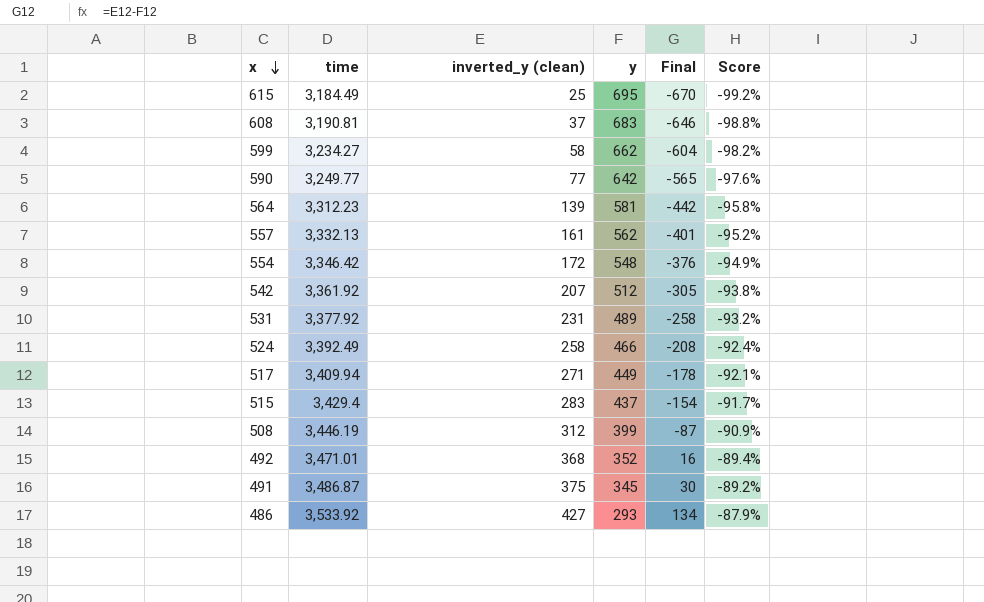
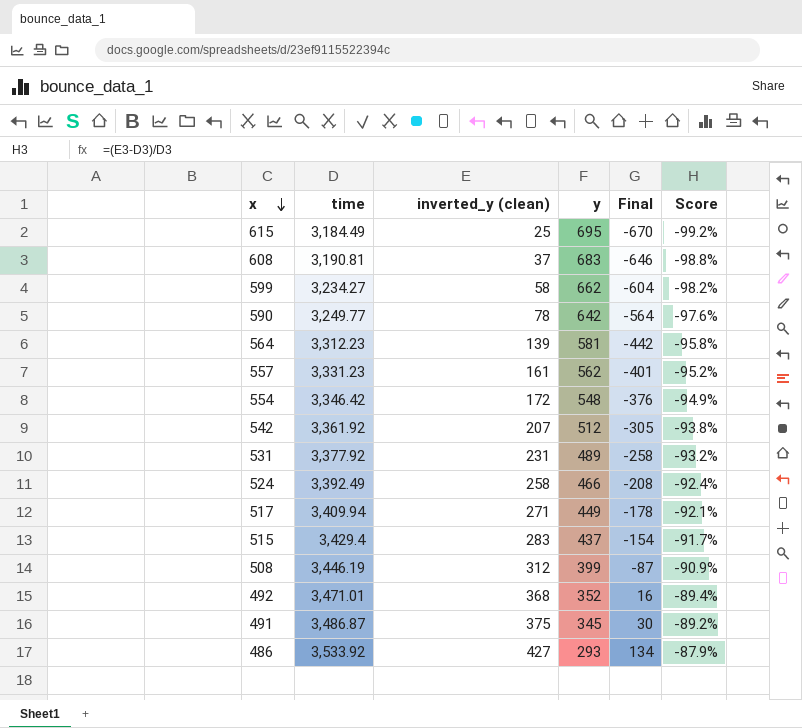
590 | inverted_y (clean): 77 -> 78
590 | Final: -565 -> -564
557 | time: 3,332.13 -> 3,331.23

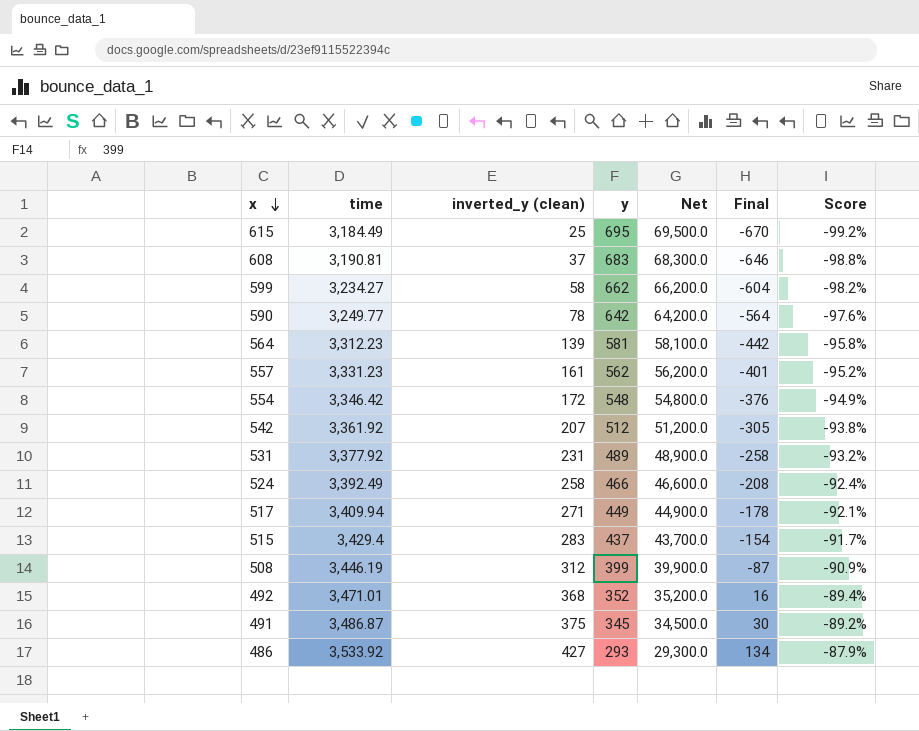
column Net | formula: none -> [y] * 100

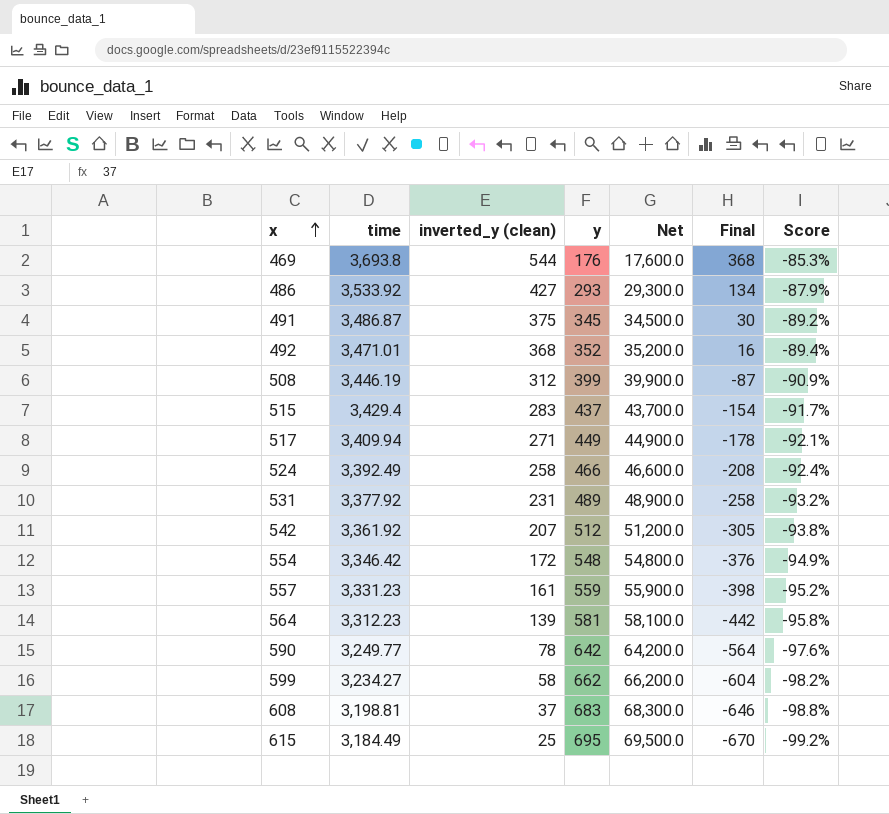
row order: x descending -> x ascending
row 469: none -> 3,693.8 | 544 | 176 | 17,600.0 | 368 | -85.3%
557 | y: 562 -> 559
557 | Net: 56,200.0 -> 55,900.0
557 | Final: -401 -> -398
608 | time: 3,190.81 -> 3,198.81

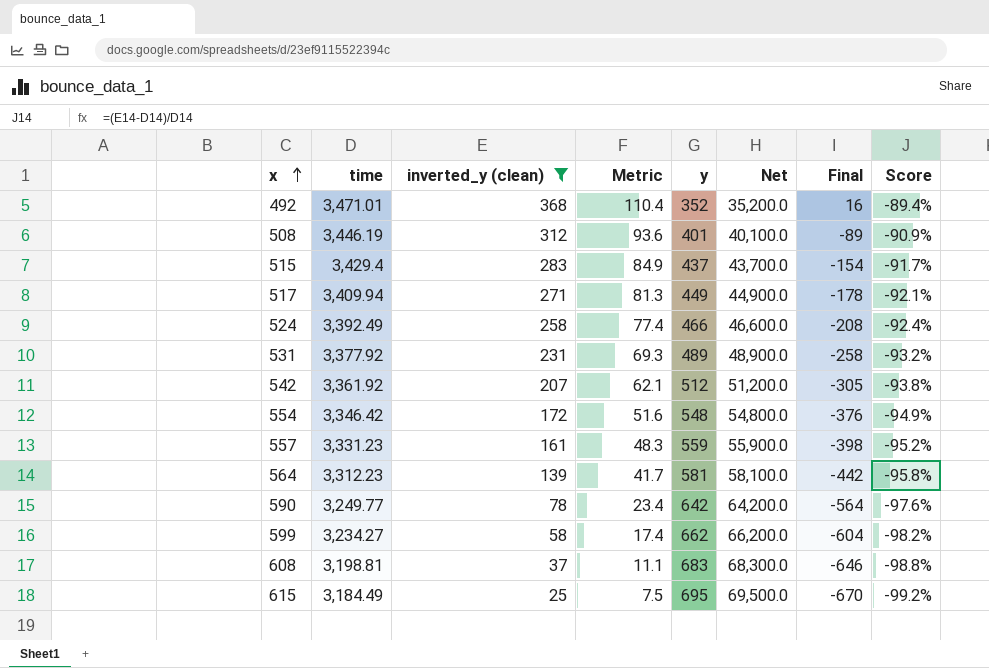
filter: none -> inverted_y (clean) <= 368
column Metric | formula: none -> [inverted_y (clean)] * 0.3
508 | y: 399 -> 401
508 | Net: 39,900.0 -> 40,100.0
508 | Final: -87 -> -89

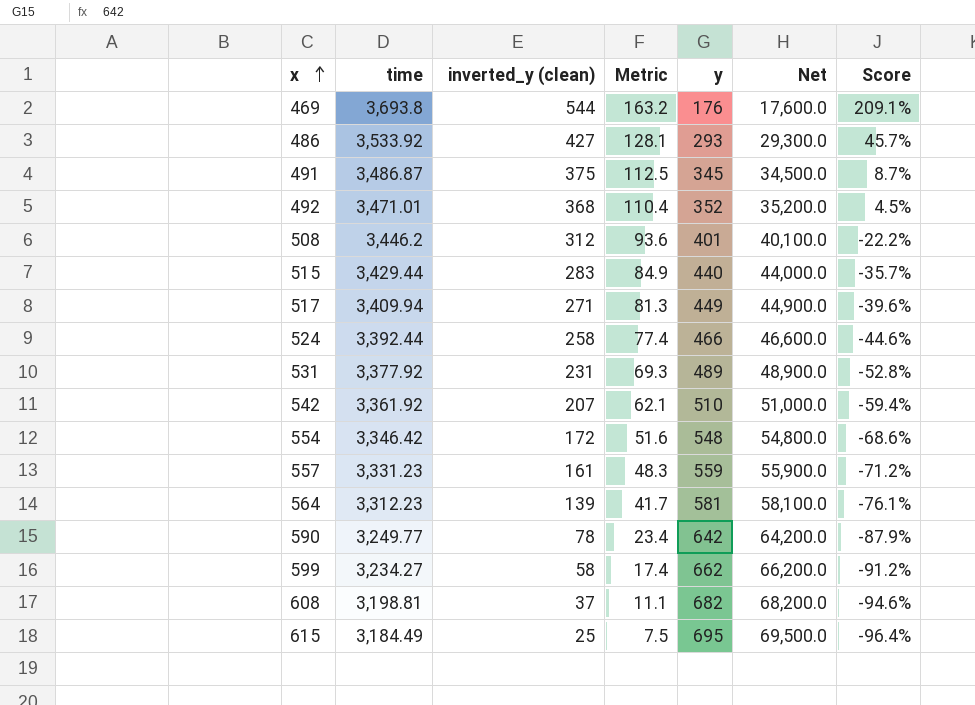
filter: inverted_y (clean) <= 368 -> none
column Final | formula: [inverted_y (clean)] - [y] -> none
column Score | formula: ([inverted_y (clean)] - [time]) / [time] -> ([inverted_y (clean)] - [y]) / [y]
508 | time: 3,446.19 -> 3,446.2
515 | time: 3,429.4 -> 3,429.44
515 | y: 437 -> 440
515 | Net: 43,700.0 -> 44,000.0
524 | time: 3,392.49 -> 3,392.44
542 | y: 512 -> 510
542 | Net: 51,200.0 -> 51,000.0
608 | y: 683 -> 682
608 | Net: 68,300.0 -> 68,200.0

